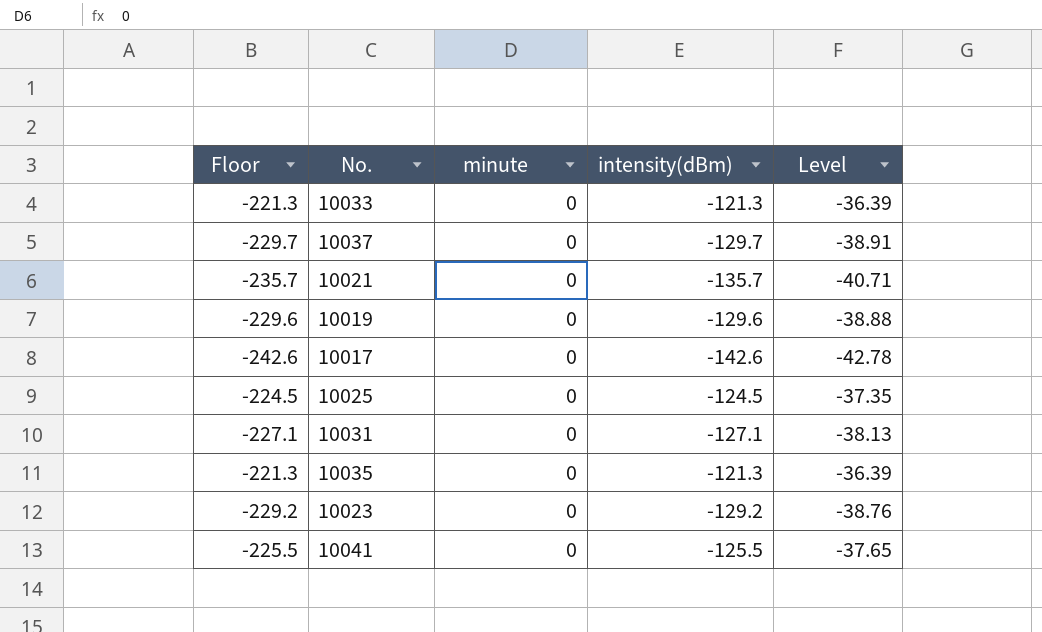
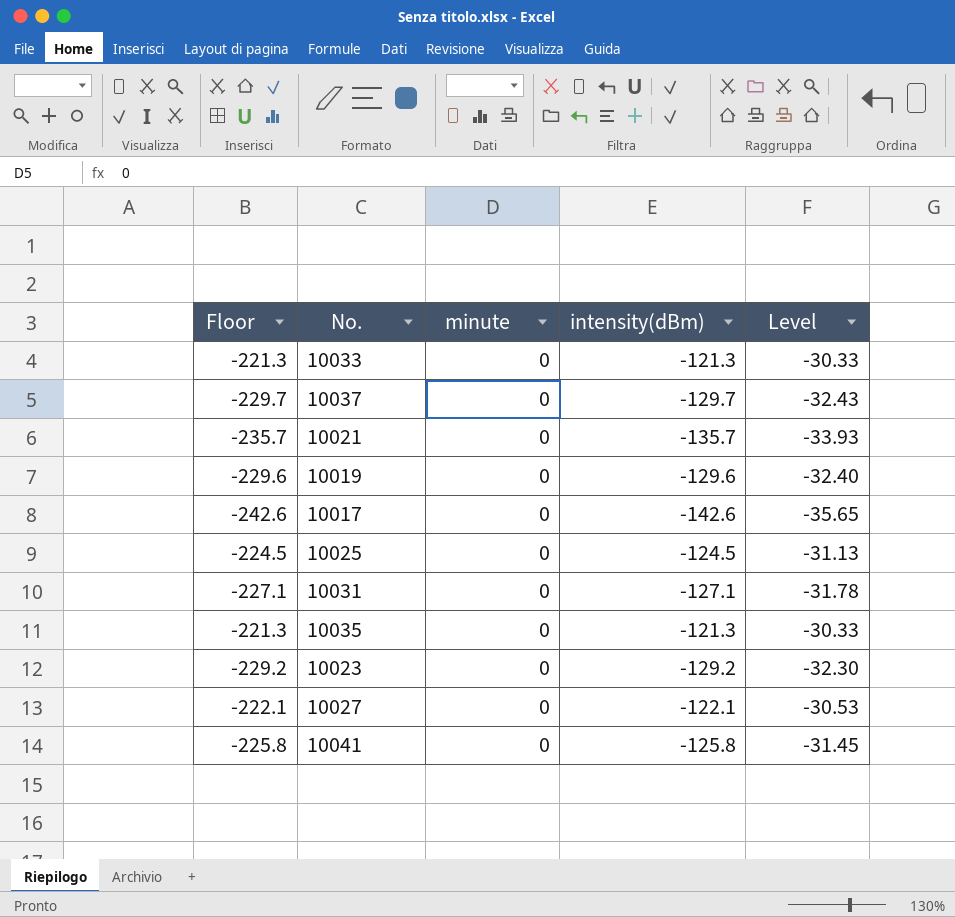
column Level | formula: [intensity(dBm)] * 0.3 -> [intensity(dBm)] * 0.25
row 10027: none -> -222.1 | 0 | -122.1 | -30.53
10041 | Floor: -225.5 -> -225.8
10041 | intensity(dBm): -125.5 -> -125.8

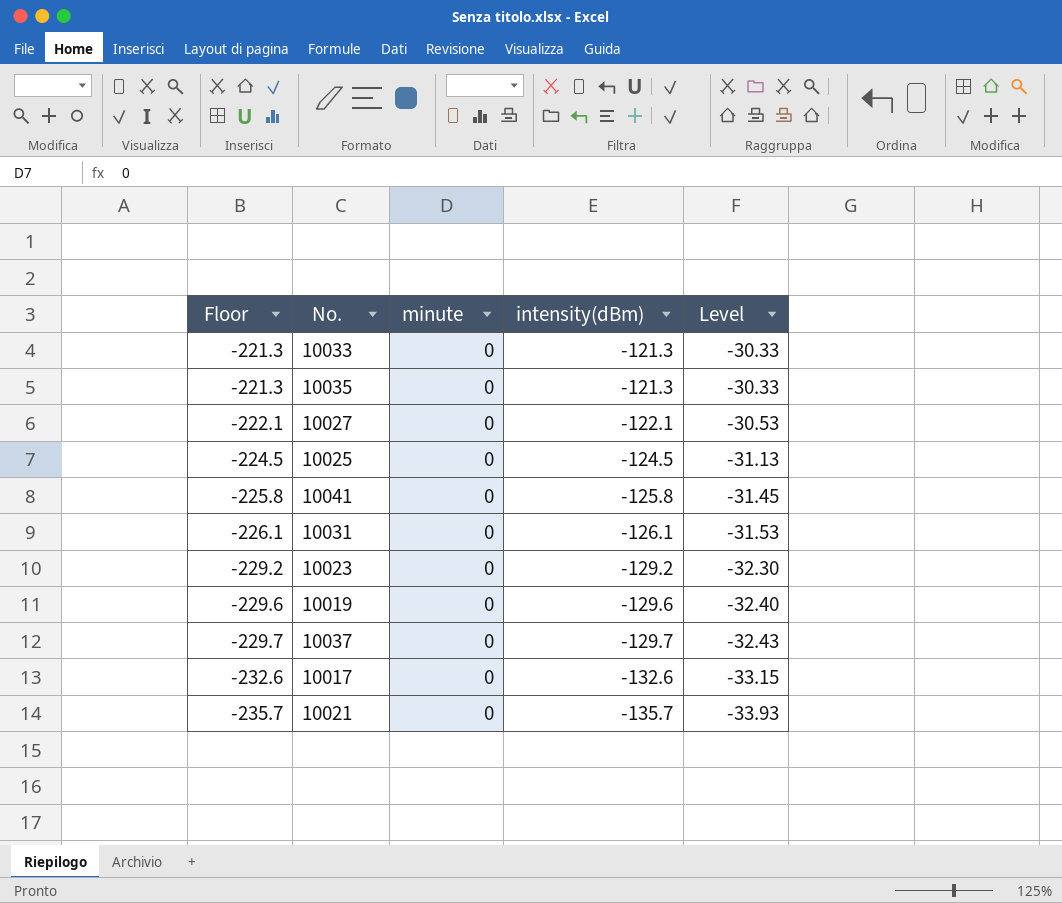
row order: none -> Floor descending
10031 | Floor: -227.1 -> -226.1
10031 | intensity(dBm): -127.1 -> -126.1
10031 | Level: -31.78 -> -31.53
10017 | Floor: -242.6 -> -232.6
10017 | intensity(dBm): -142.6 -> -132.6
10017 | Level: -35.65 -> -33.15

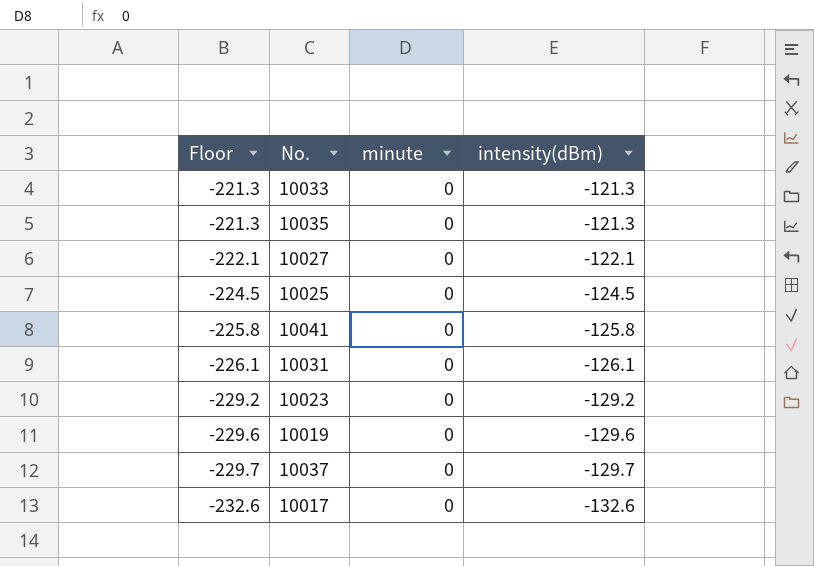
column Level | formula: [intensity(dBm)] * 0.25 -> none
row 10021: -235.7 | 0 | -135.7 | -33.93 -> none

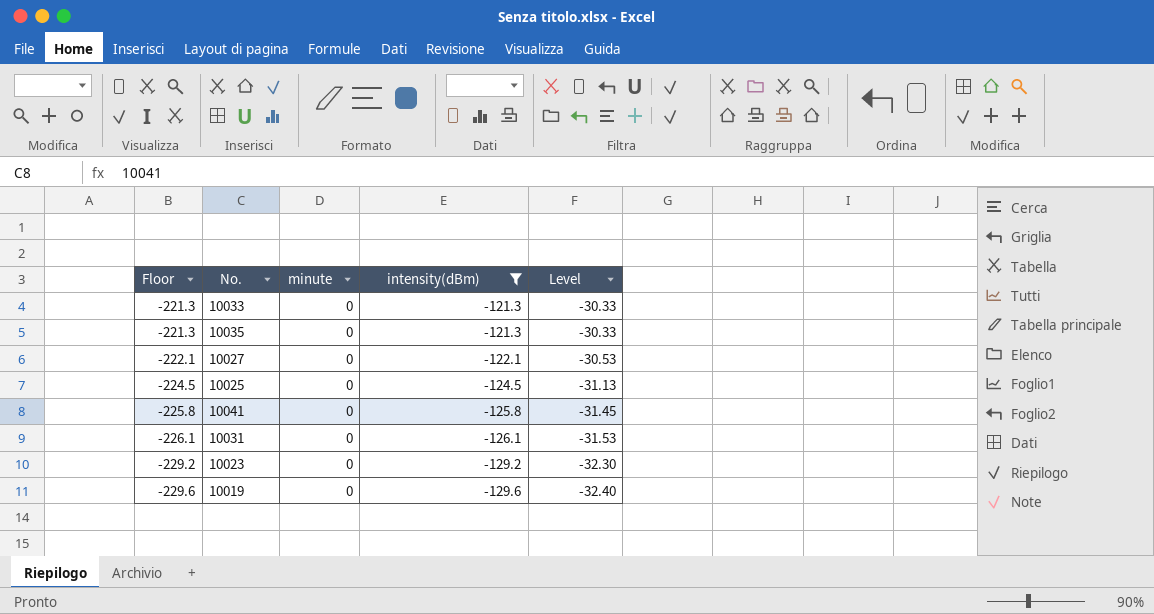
filter: none -> intensity(dBm) >= -129.6
column Level | formula: none -> [intensity(dBm)] * 0.25

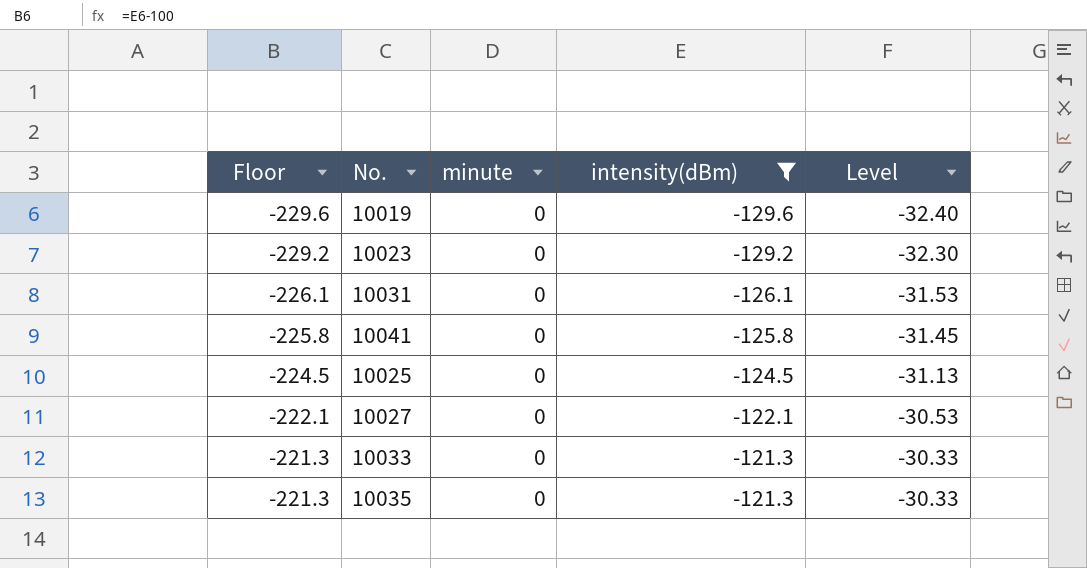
row order: Floor descending -> Floor ascending

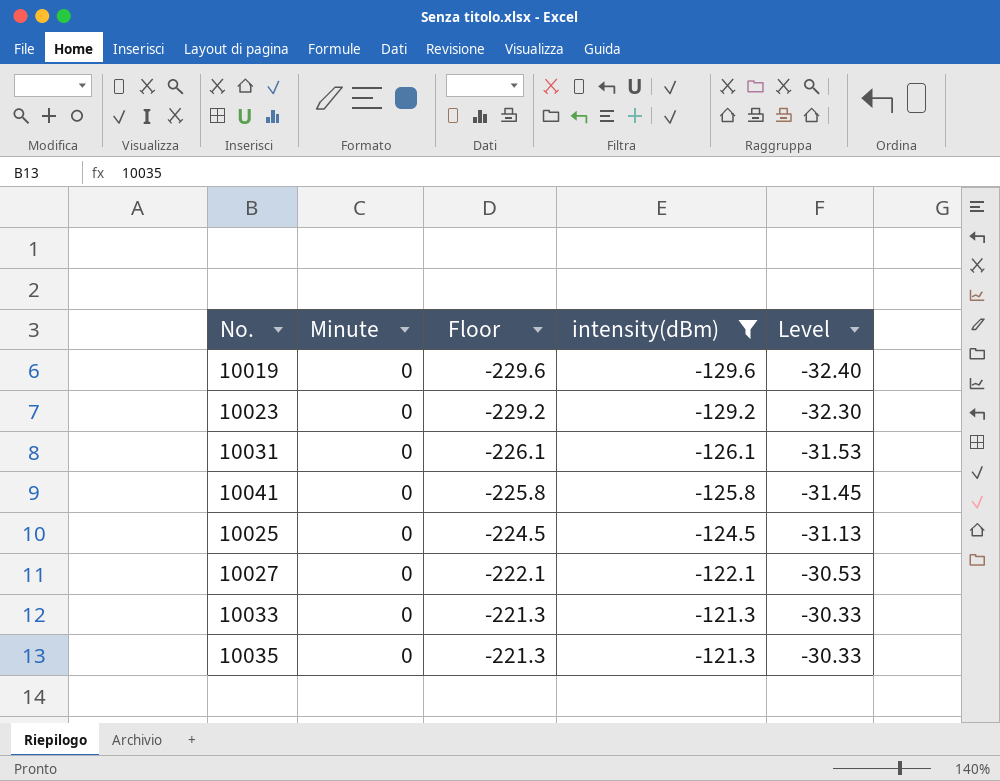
column name: minute -> Minute
column Floor | position: 1 -> 3

